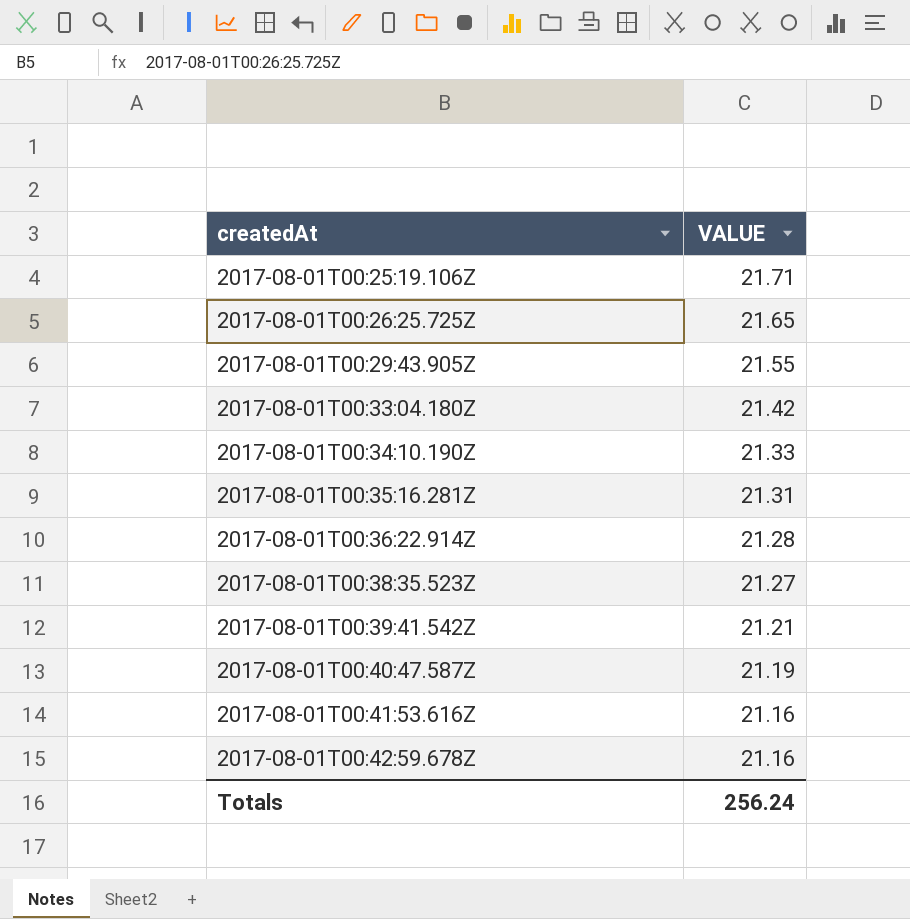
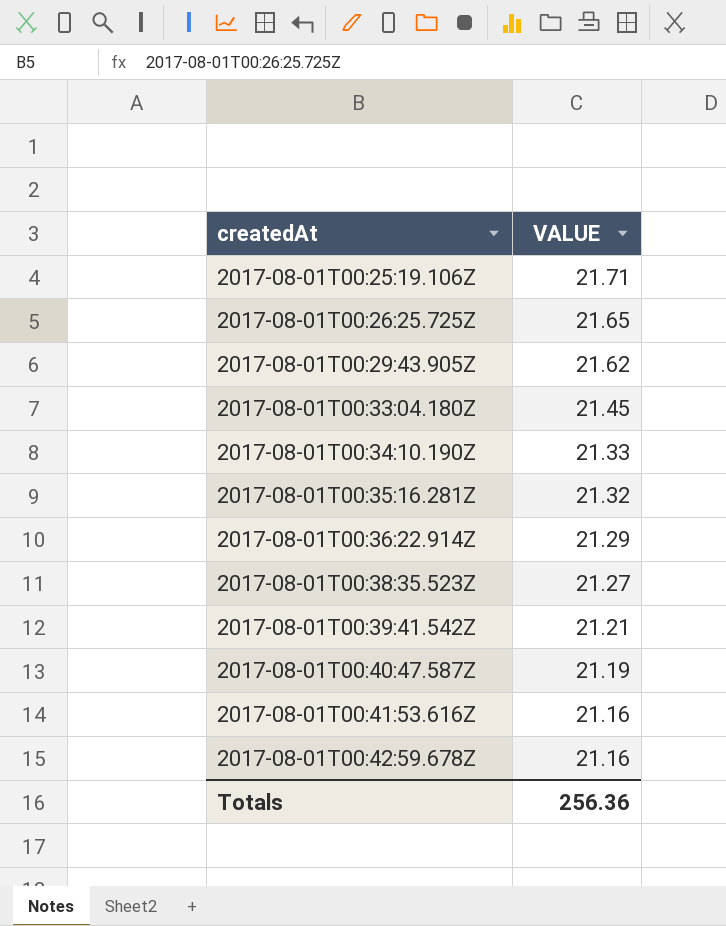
2017-08-01T00:29:43.905Z | VALUE: 21.55 -> 21.62
2017-08-01T00:33:04.180Z | VALUE: 21.42 -> 21.45
2017-08-01T00:35:16.281Z | VALUE: 21.31 -> 21.32
2017-08-01T00:36:22.914Z | VALUE: 21.28 -> 21.29
Totals | VALUE: 256.24 -> 256.36

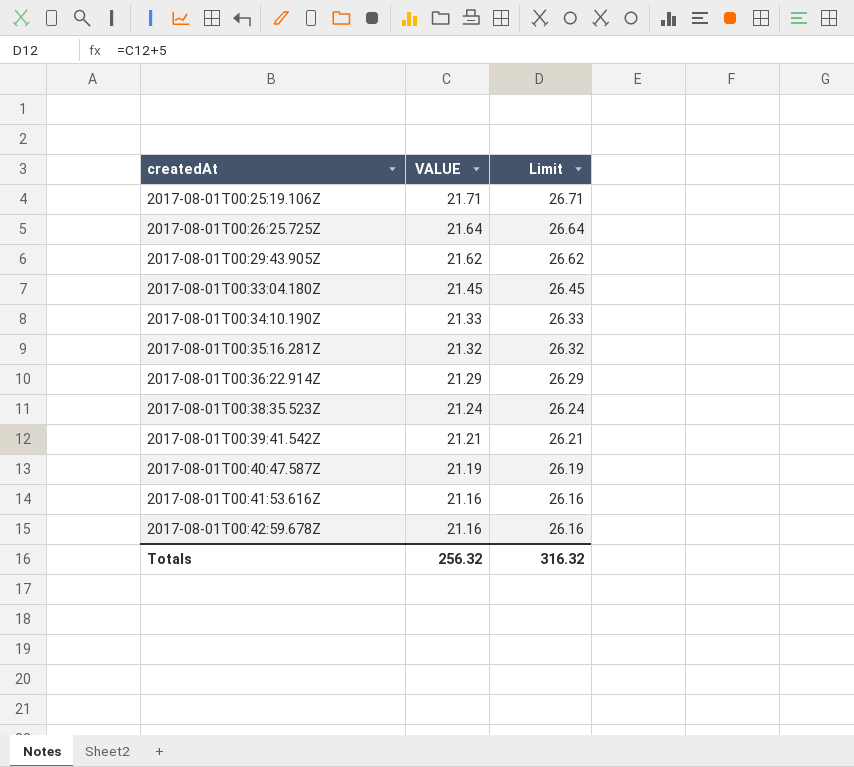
column Limit | formula: none -> [VALUE] + 5
2017-08-01T00:26:25.725Z | VALUE: 21.65 -> 21.64
2017-08-01T00:38:35.523Z | VALUE: 21.27 -> 21.24
Totals | VALUE: 256.36 -> 256.32

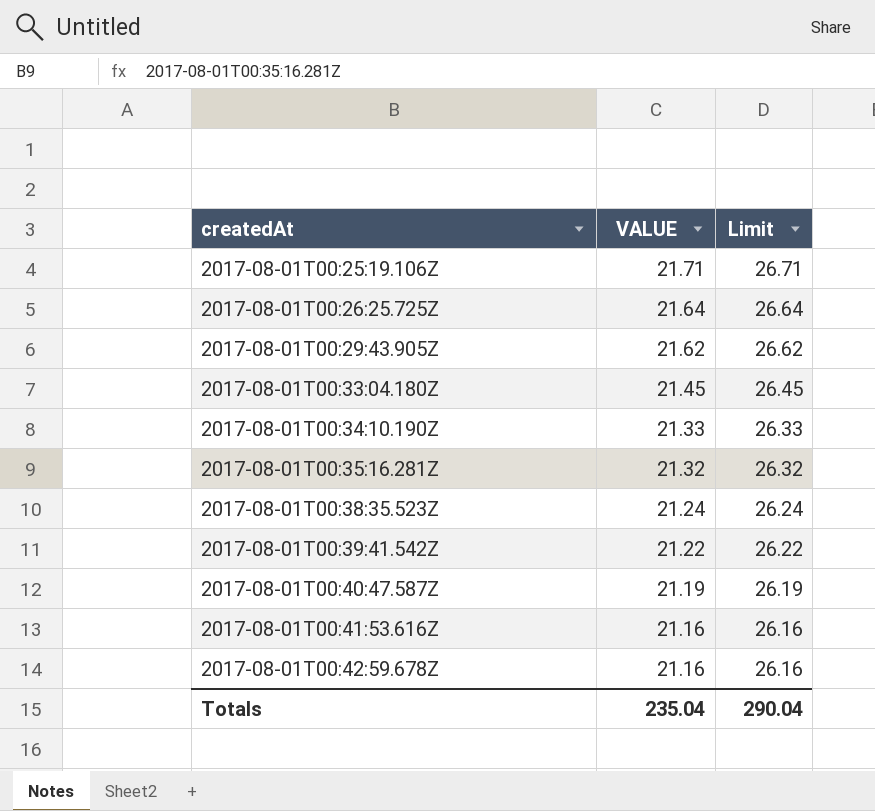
row 2017-08-01T00:36:22.914Z: 21.29 | 26.29 -> none
2017-08-01T00:39:41.542Z | VALUE: 21.21 -> 21.22
2017-08-01T00:39:41.542Z | Limit: 26.21 -> 26.22
Totals | VALUE: 256.32 -> 235.04
Totals | Limit: 316.32 -> 290.04

